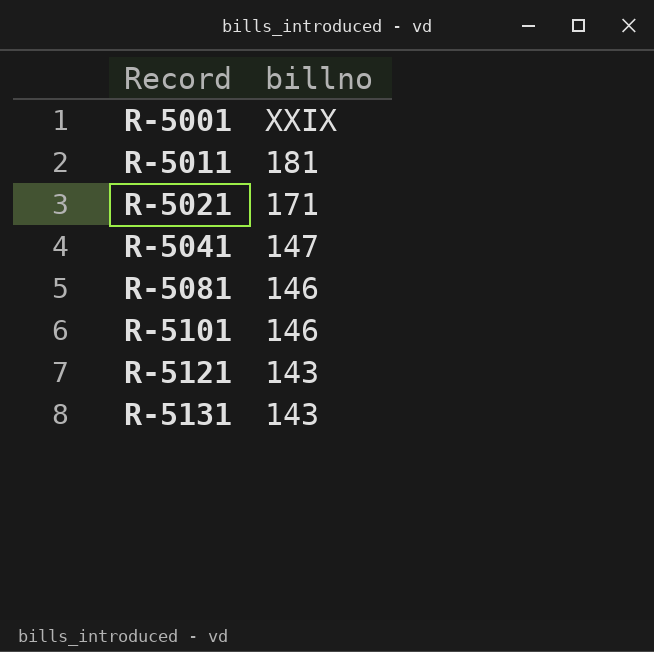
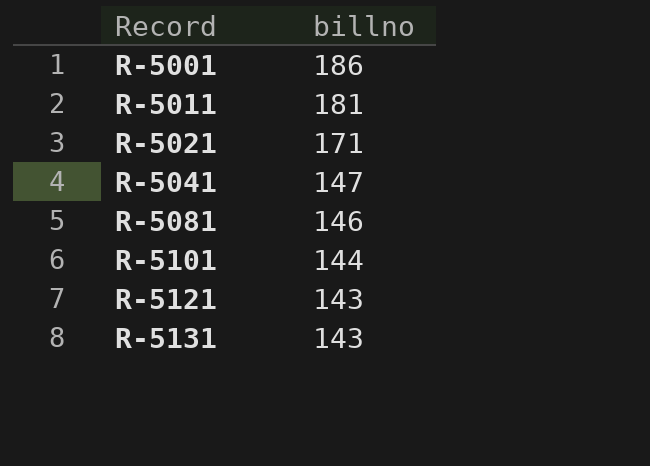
R-5001 | billno: XXIX -> 186
R-5101 | billno: 146 -> 144

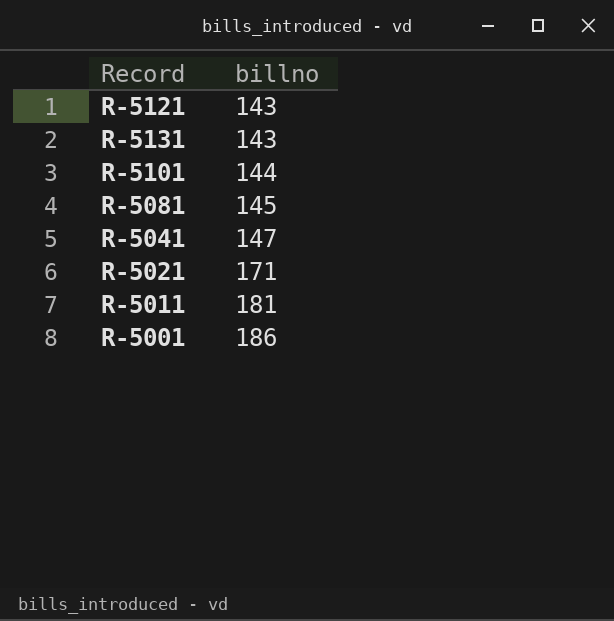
row order: Record ascending -> billno ascending
R-5081 | billno: 146 -> 145

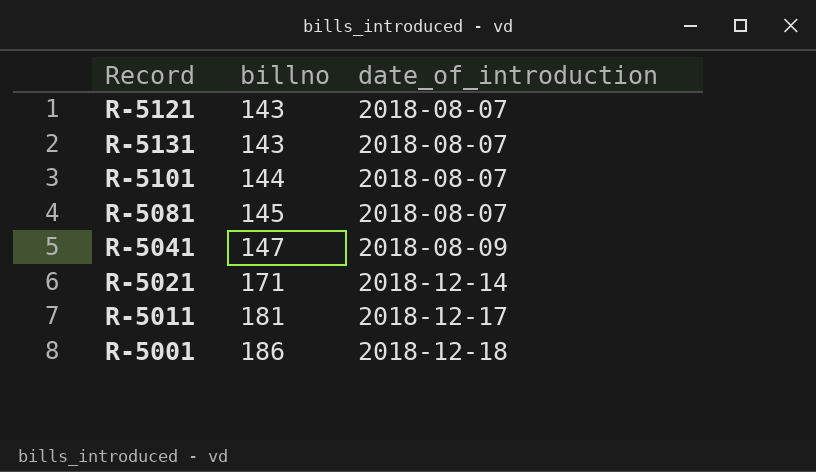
column date_of_introduction | position: none -> 3

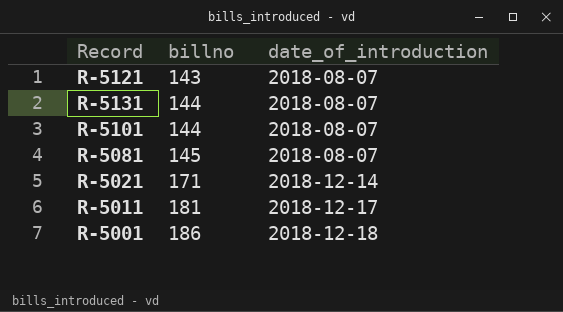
row R-5041: 147 | 2018-08-09 -> none
R-5131 | billno: 143 -> 144

